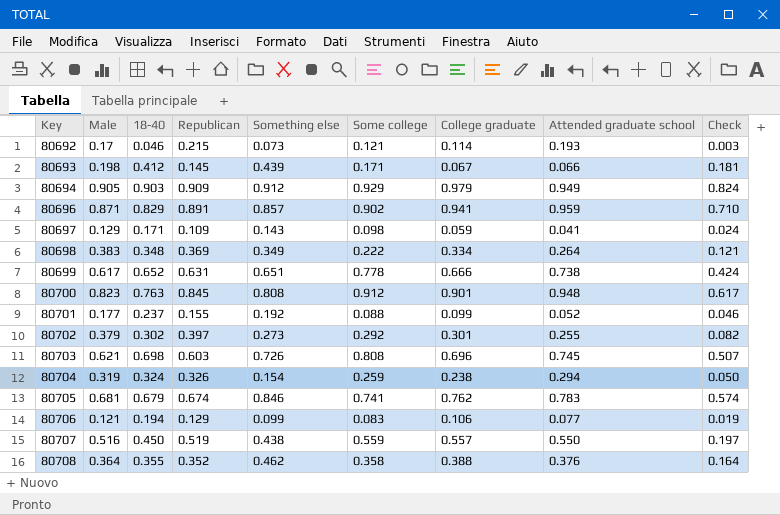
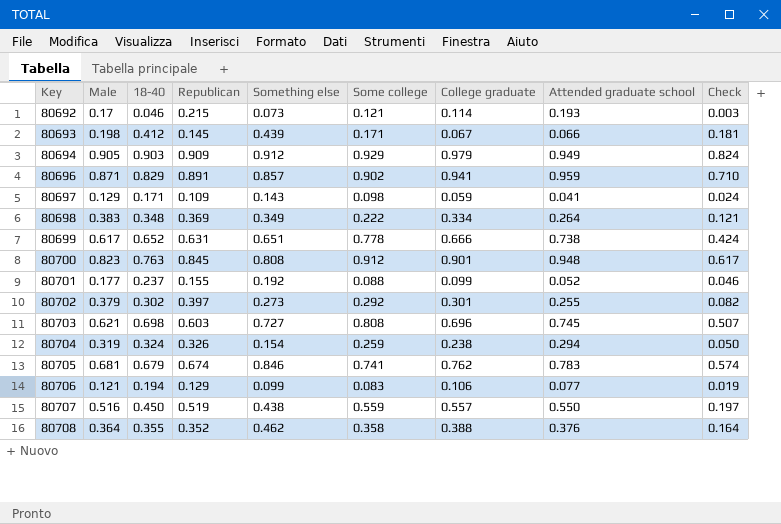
80703 | Something else: 0.726 -> 0.727

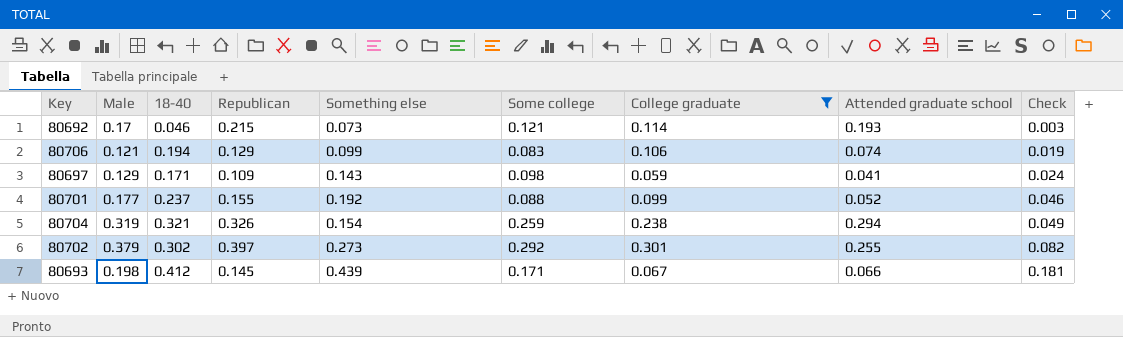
filter: none -> College graduate <= 0.301
row order: Key ascending -> Check ascending
80706 | Attended graduate school: 0.077 -> 0.074
80704 | 18-40: 0.324 -> 0.321
80704 | Check: 0.050 -> 0.049

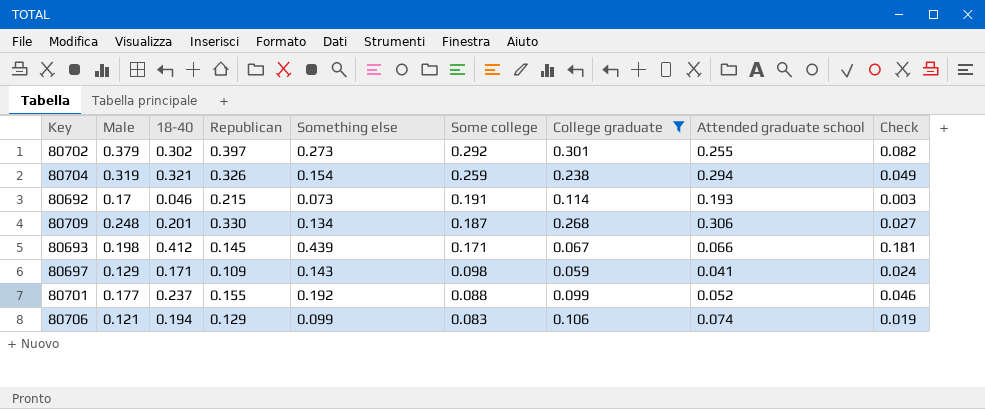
row order: Check ascending -> Some college descending
80692 | Some college: 0.121 -> 0.191
row 80709: none -> 0.248 | 0.201 | 0.330 | 0.134 | 0.187 | 0.268 | 0.306 | 0.027

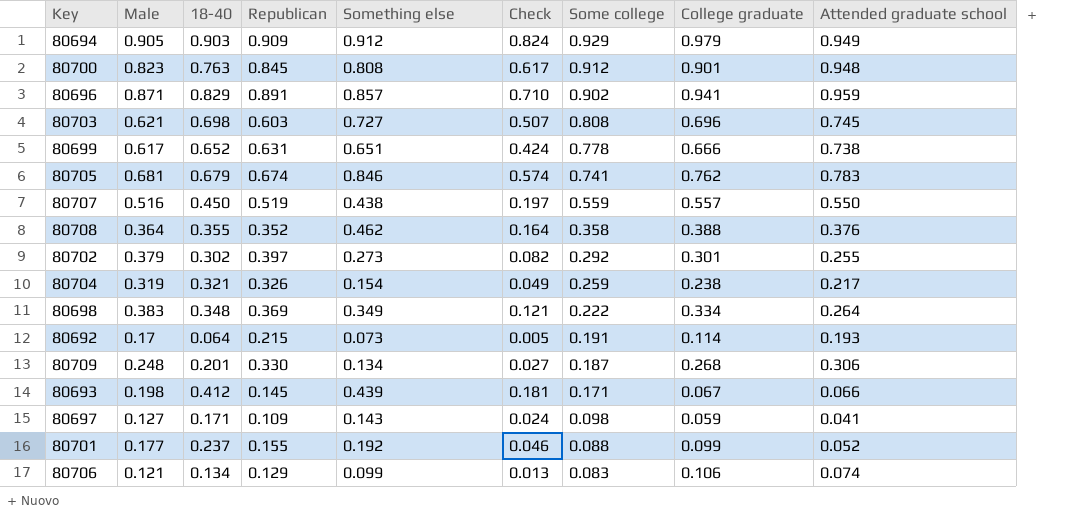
filter: College graduate <= 0.301 -> none
column Check | position: 9 -> 6
80704 | Attended graduate school: 0.294 -> 0.217
80692 | 18-40: 0.046 -> 0.064
80692 | Check: 0.003 -> 0.005
80697 | Male: 0.129 -> 0.127
80706 | 18-40: 0.194 -> 0.134
80706 | Check: 0.019 -> 0.013

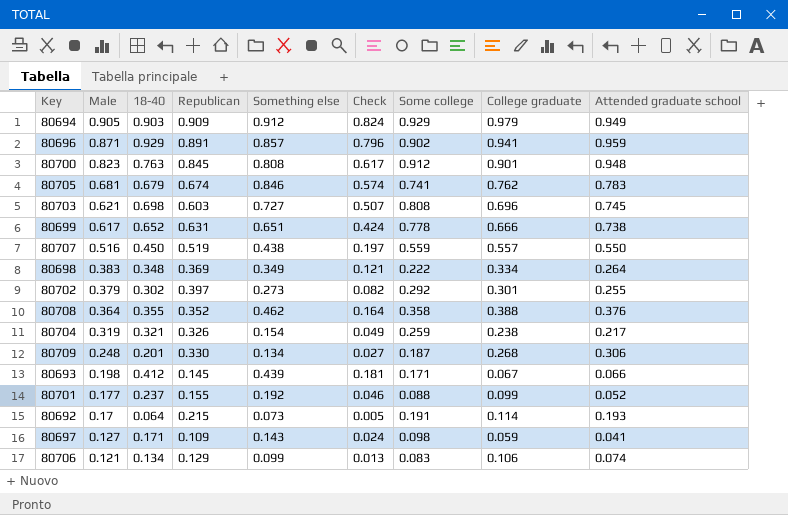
row order: Some college descending -> Male descending
80696 | 18-40: 0.829 -> 0.929
80696 | Check: 0.710 -> 0.796

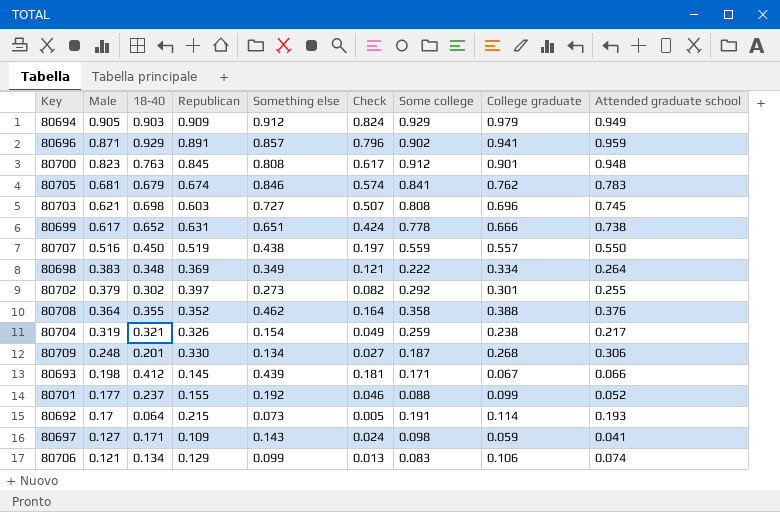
80705 | Some college: 0.741 -> 0.841

